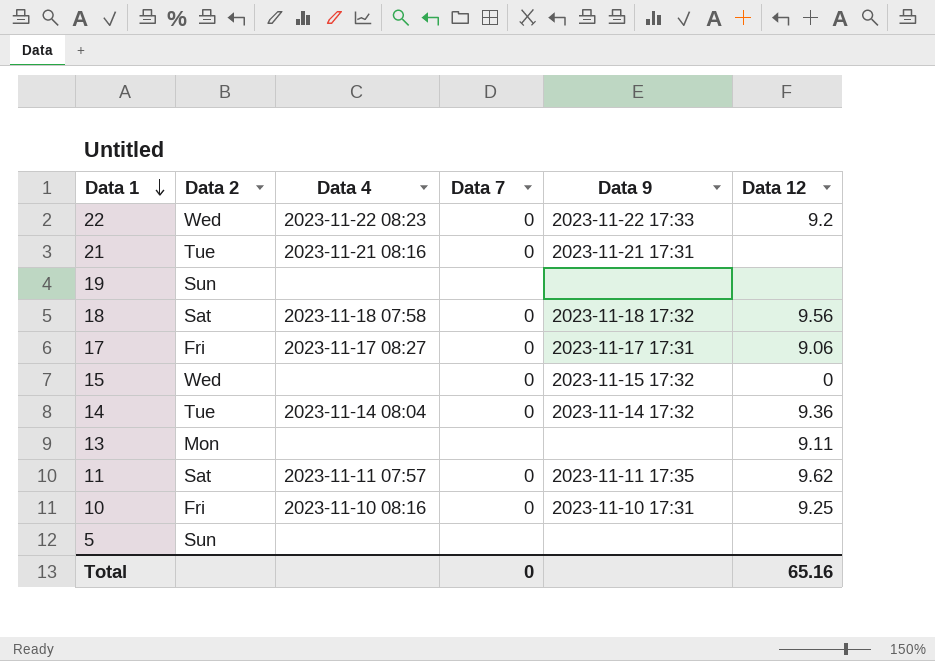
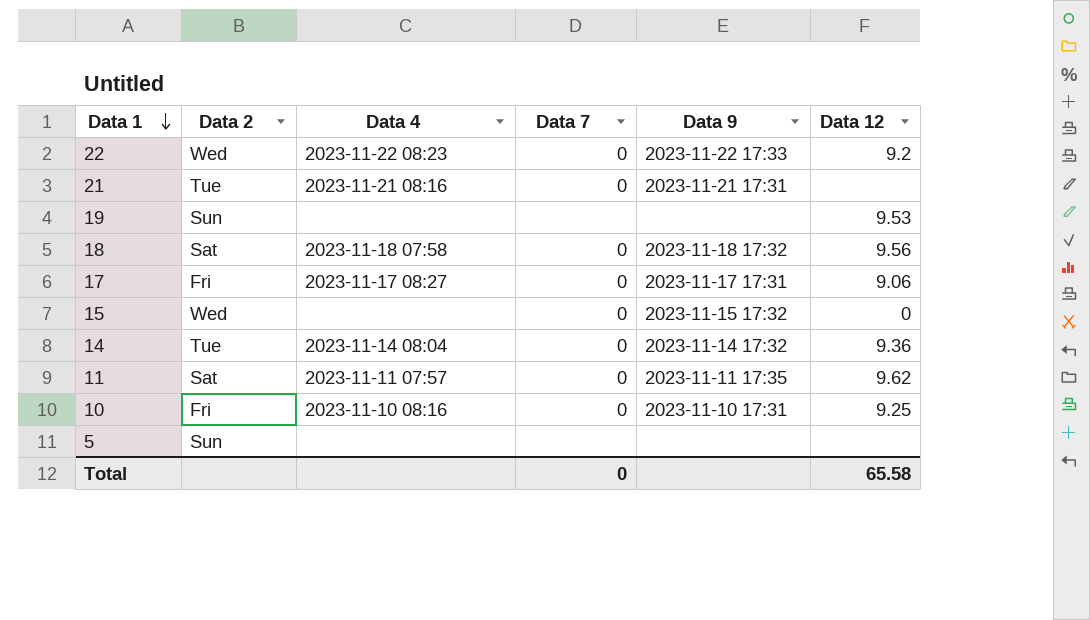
row 13: Mon | none | none | none | 9.11 -> none
19 | Data 12: none -> 9.53
Total | Data 12: 65.16 -> 65.58

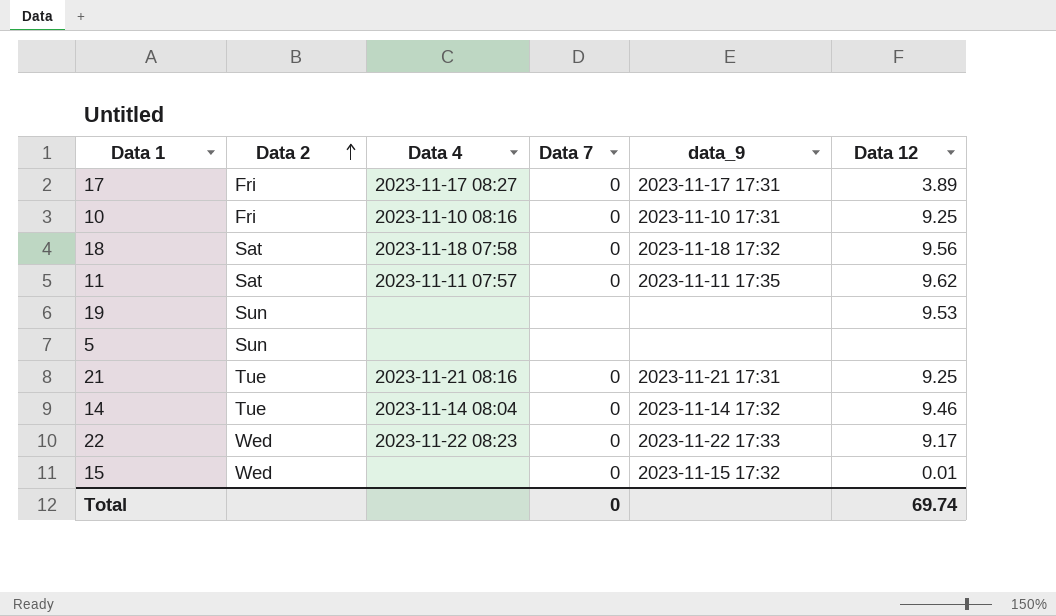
row order: Data 1 descending -> Data 2 ascending
column name: Data 9 -> data_9
17 | Data 12: 9.06 -> 3.89
21 | Data 12: none -> 9.25
14 | Data 12: 9.36 -> 9.46
22 | Data 12: 9.2 -> 9.17
15 | Data 12: 0 -> 0.01
Total | Data 12: 65.58 -> 69.74

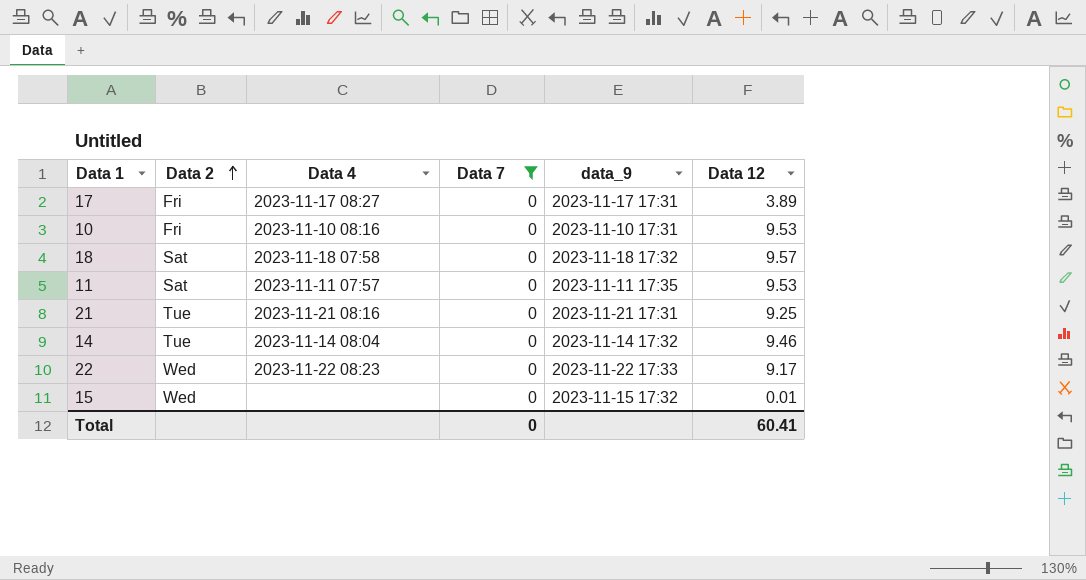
filter: none -> Data 7 = 0
10 | Data 12: 9.25 -> 9.53
18 | Data 12: 9.56 -> 9.57
11 | Data 12: 9.62 -> 9.53
Total | Data 12: 69.74 -> 60.41

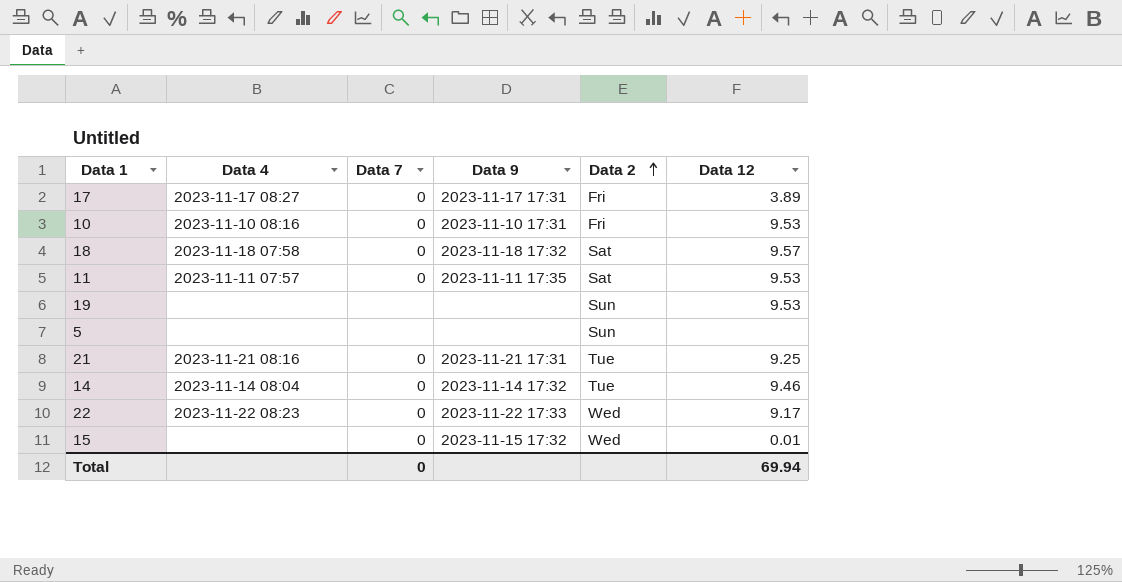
filter: Data 7 = 0 -> none
column name: data_9 -> Data 9
column Data 2 | position: 2 -> 5
Total | Data 12: 60.41 -> 69.94

